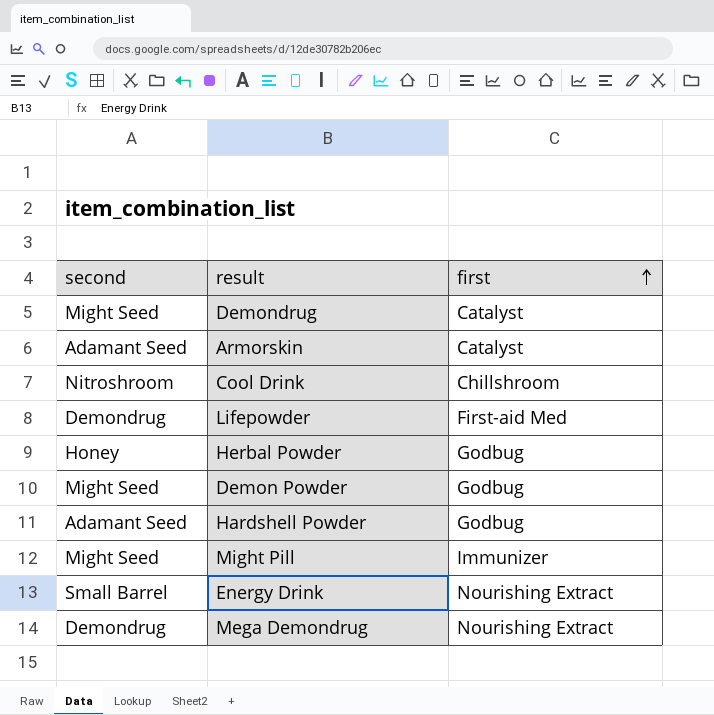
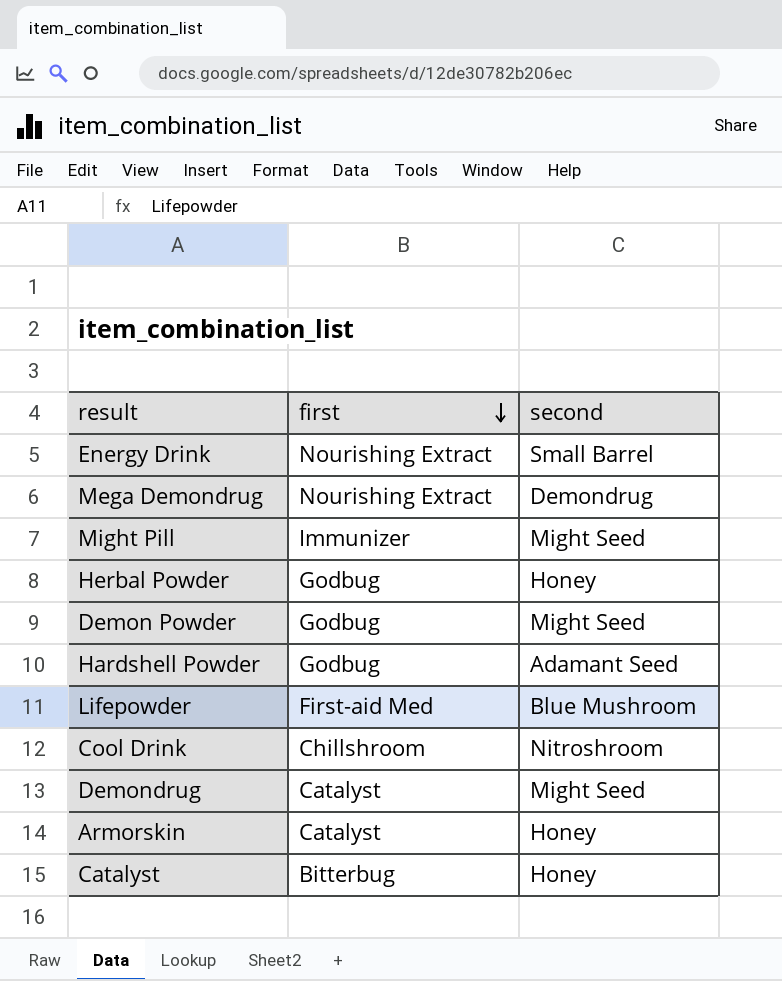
row order: first ascending -> first descending
column second | position: 1 -> 3
Lifepowder | second: Demondrug -> Blue Mushroom
Armorskin | second: Adamant Seed -> Honey
row Catalyst: none -> Bitterbug | Honey

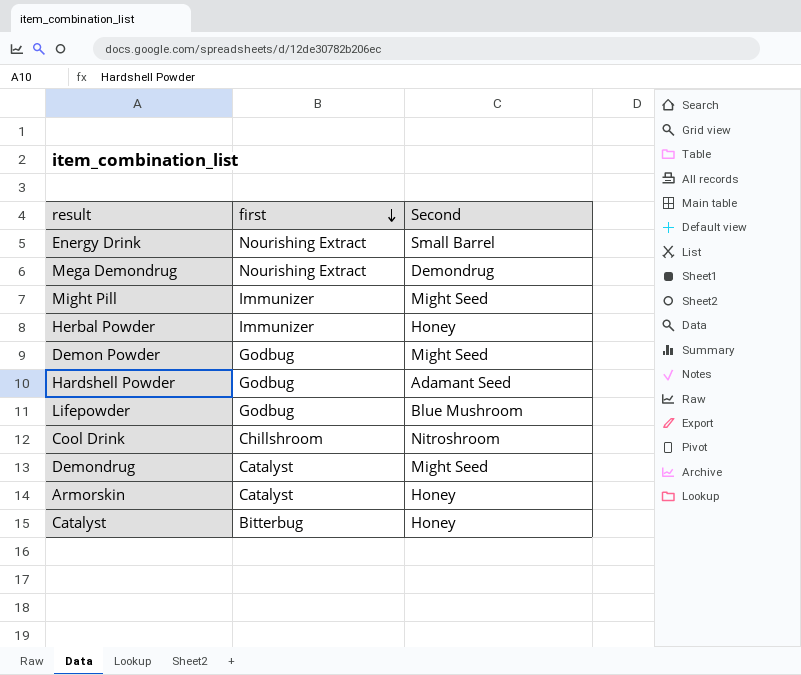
column name: second -> Second
Herbal Powder | first: Godbug -> Immunizer
Lifepowder | first: First-aid Med -> Godbug

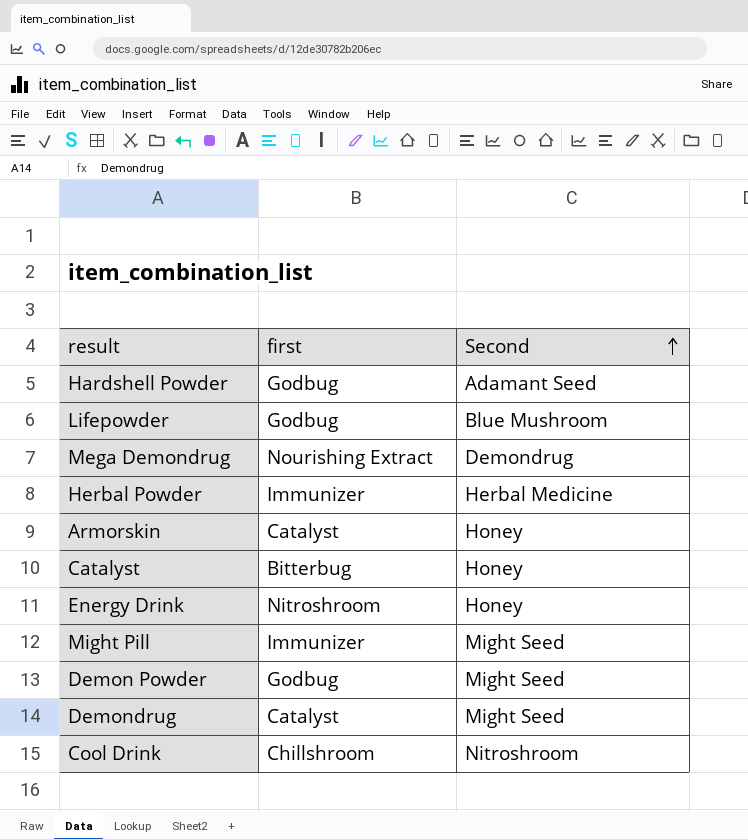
row order: first descending -> Second ascending
Herbal Powder | Second: Honey -> Herbal Medicine
Energy Drink | first: Nourishing Extract -> Nitroshroom
Energy Drink | Second: Small Barrel -> Honey

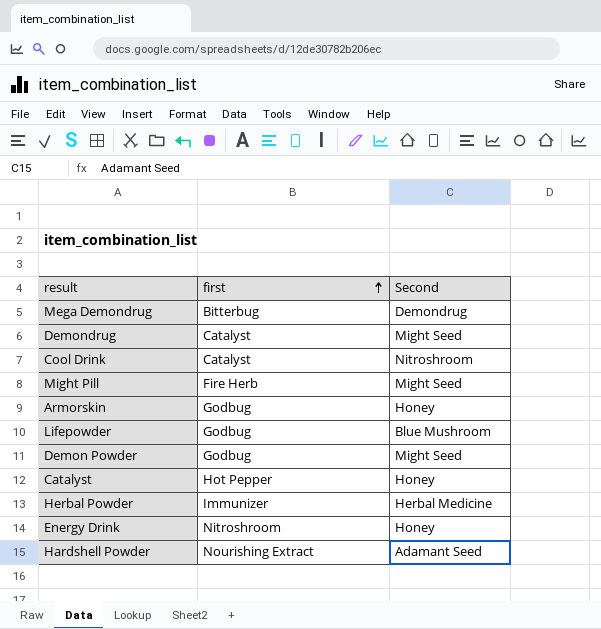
row order: Second ascending -> first ascending
Mega Demondrug | first: Nourishing Extract -> Bitterbug
Cool Drink | first: Chillshroom -> Catalyst
Might Pill | first: Immunizer -> Fire Herb
Armorskin | first: Catalyst -> Godbug
Catalyst | first: Bitterbug -> Hot Pepper
Hardshell Powder | first: Godbug -> Nourishing Extract

